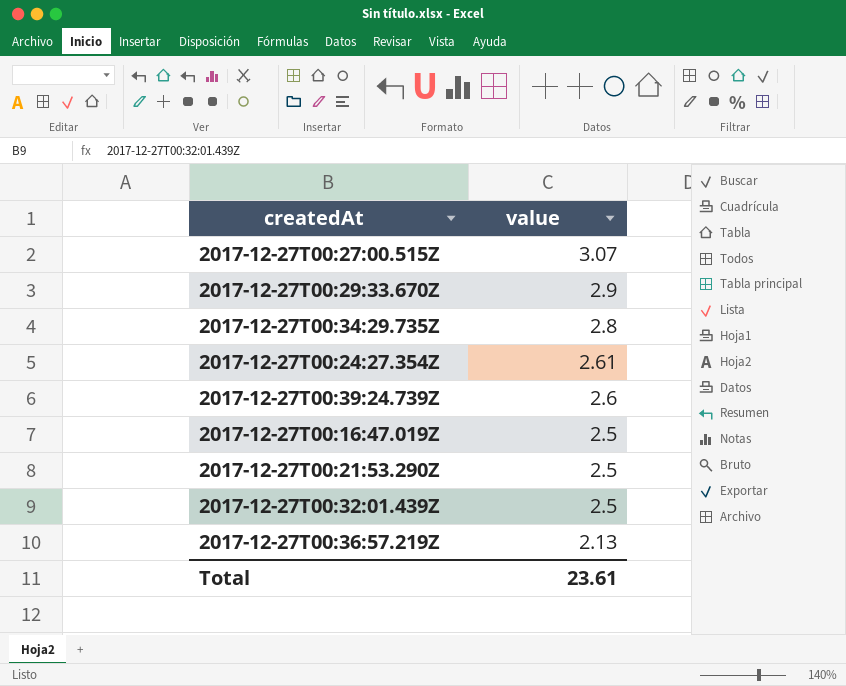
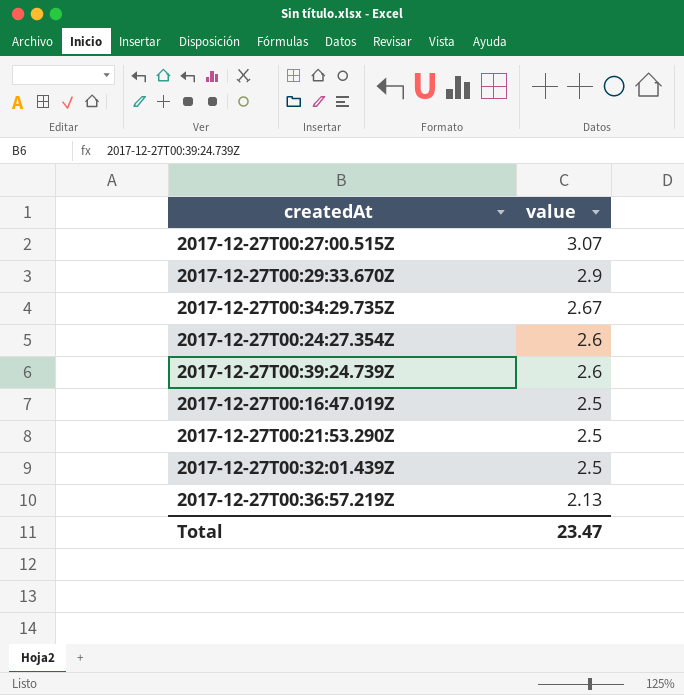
2017-12-27T00:34:29.735Z | value: 2.8 -> 2.67
2017-12-27T00:24:27.354Z | value: 2.61 -> 2.6
Total | value: 23.61 -> 23.47

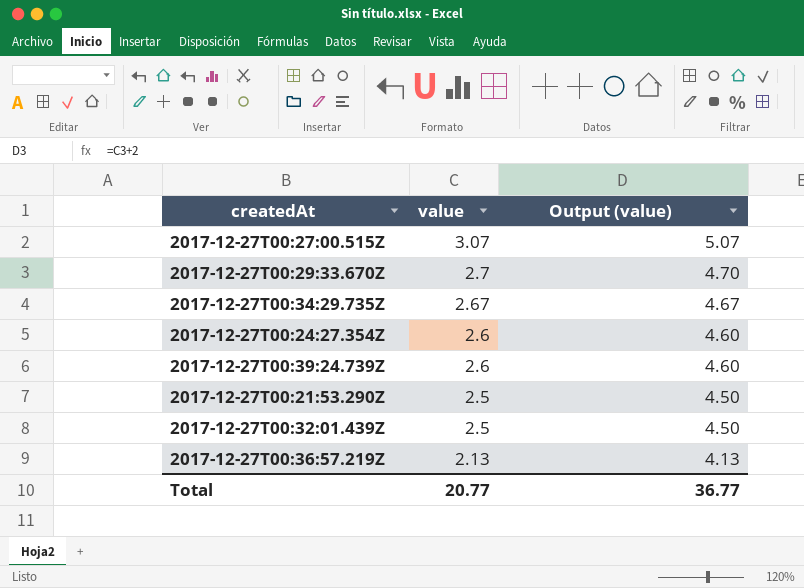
column Output (value) | formula: none -> [value] + 2
row 2017-12-27T00:16:47.019Z: 2.5 -> none
2017-12-27T00:29:33.670Z | value: 2.9 -> 2.7
Total | value: 23.47 -> 20.77

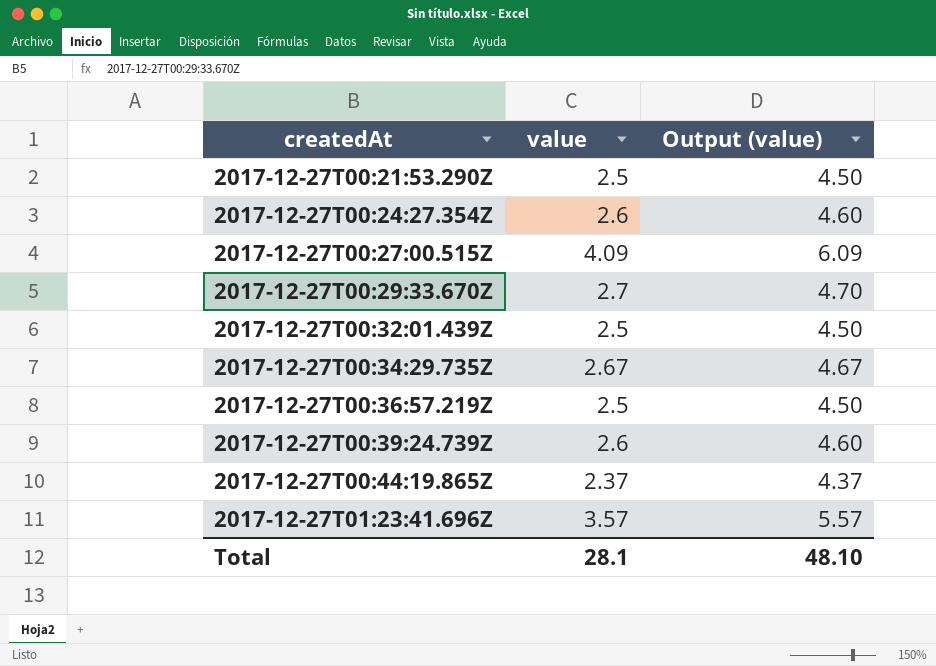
row order: value descending -> createdAt ascending
2017-12-27T00:27:00.515Z | value: 3.07 -> 4.09
2017-12-27T00:27:00.515Z | Output (value): 5.07 -> 6.09
2017-12-27T00:36:57.219Z | value: 2.13 -> 2.5
2017-12-27T00:36:57.219Z | Output (value): 4.13 -> 4.50
row 2017-12-27T00:44:19.865Z: none -> 2.37 | 4.37
row 2017-12-27T01:23:41.696Z: none -> 3.57 | 5.57
Total | value: 20.77 -> 28.1
Total | Output (value): 36.77 -> 48.10

